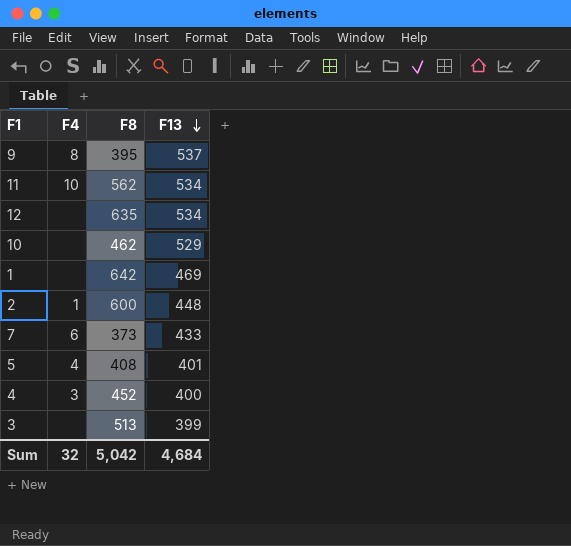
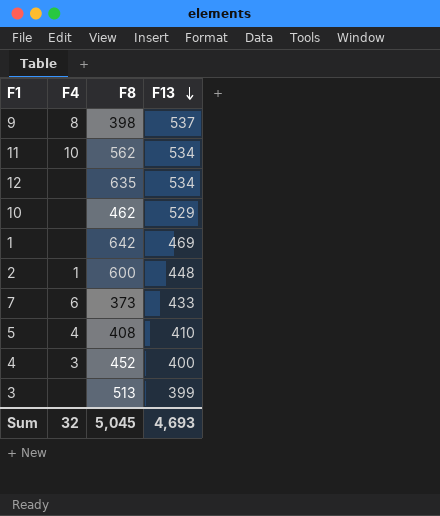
9 | F8: 395 -> 398
5 | F13: 401 -> 410
Sum | F8: 5,042 -> 5,045
Sum | F13: 4,684 -> 4,693

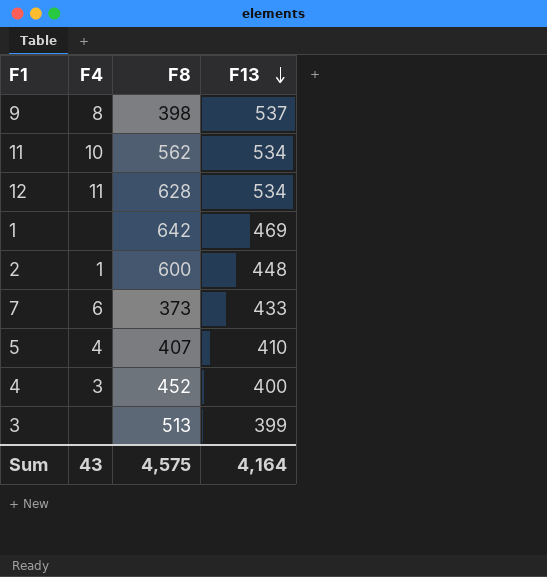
row 10: none | 462 | 529 -> none
12 | F4: none -> 11
12 | F8: 635 -> 628
5 | F8: 408 -> 407
Sum | F4: 32 -> 43
Sum | F8: 5,045 -> 4,575
Sum | F13: 4,693 -> 4,164

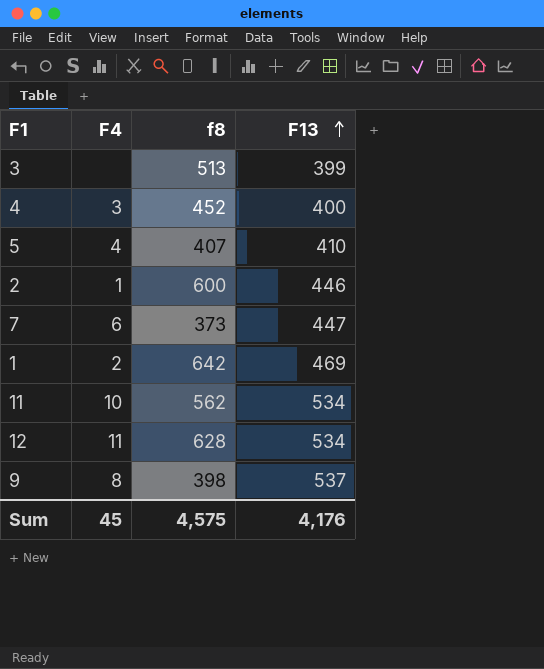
row order: F13 descending -> F13 ascending
column name: F8 -> f8
2 | F13: 448 -> 446
7 | F13: 433 -> 447
1 | F4: none -> 2
Sum | F4: 43 -> 45
Sum | F13: 4,164 -> 4,176

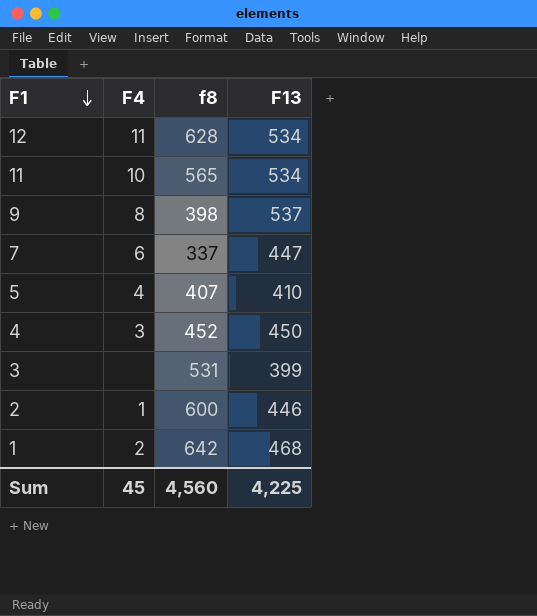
row order: F13 ascending -> F1 descending
11 | f8: 562 -> 565
7 | f8: 373 -> 337
4 | F13: 400 -> 450
3 | f8: 513 -> 531
1 | F13: 469 -> 468
Sum | f8: 4,575 -> 4,560
Sum | F13: 4,176 -> 4,225

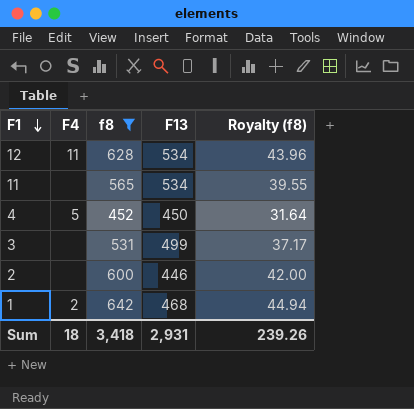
filter: none -> f8 >= 452
column Royalty (f8) | formula: none -> [f8] * 0.07
11 | F4: 10 -> none
4 | F4: 3 -> 5
3 | F13: 399 -> 499
2 | F4: 1 -> none
Sum | F4: 45 -> 18
Sum | f8: 4,560 -> 3,418
Sum | F13: 4,225 -> 2,931

